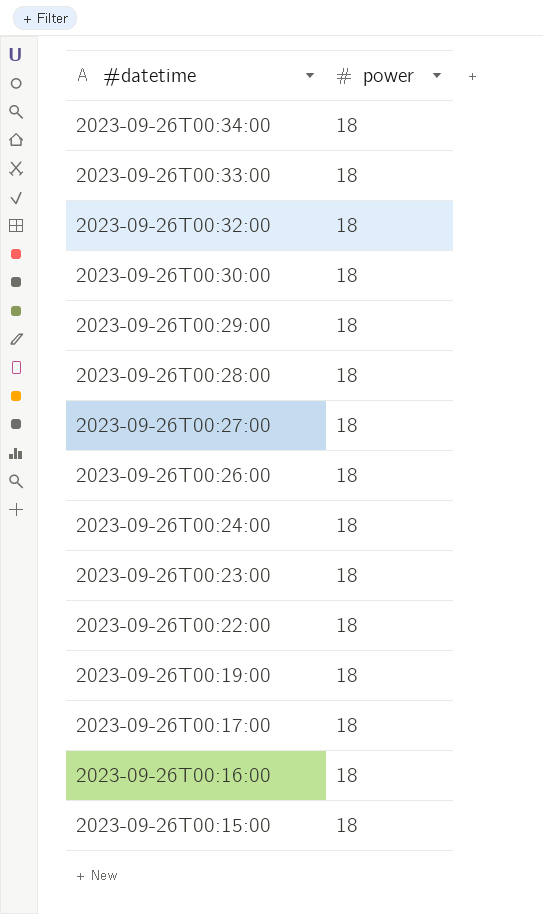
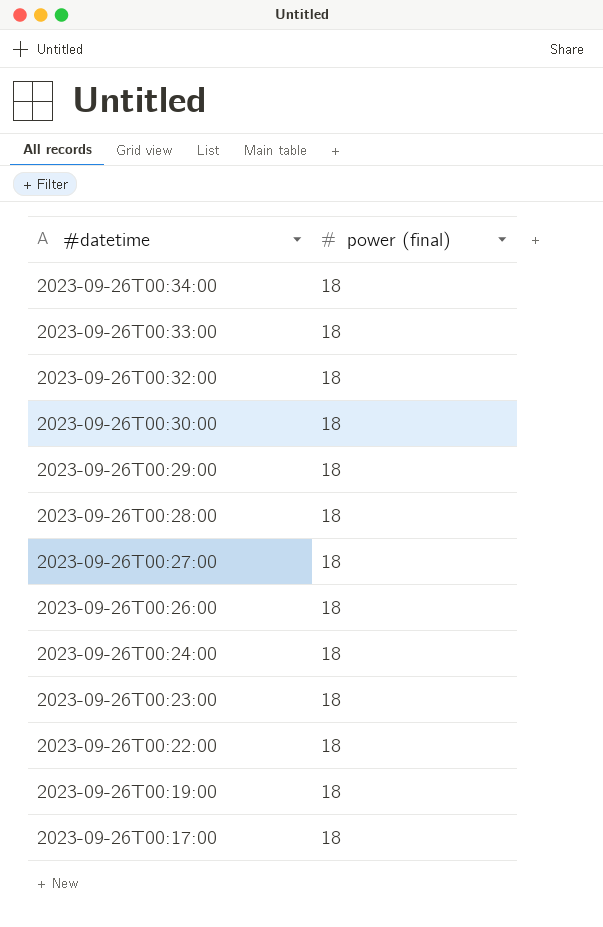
column name: power -> power (final)
row 2023-09-26T00:16:00: 18 -> none
row 2023-09-26T00:15:00: 18 -> none

